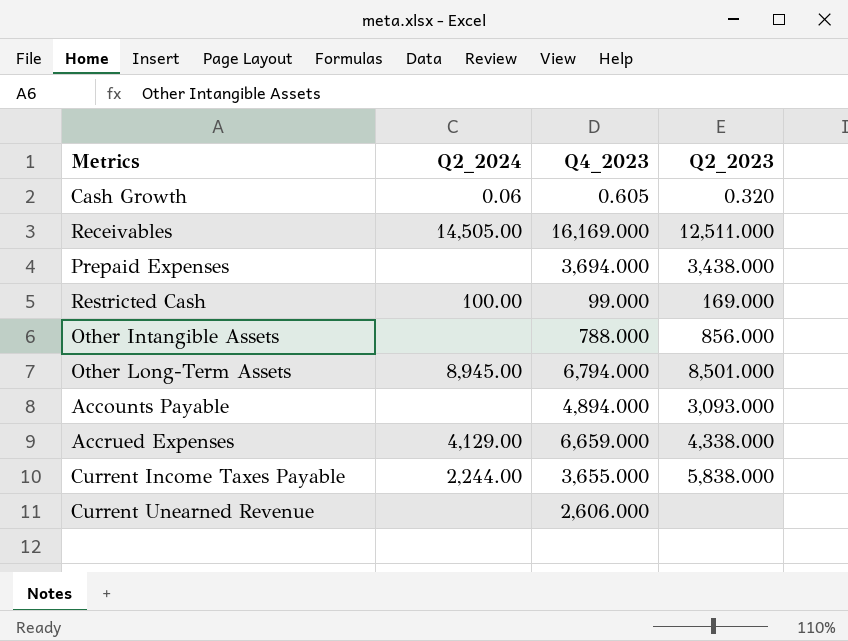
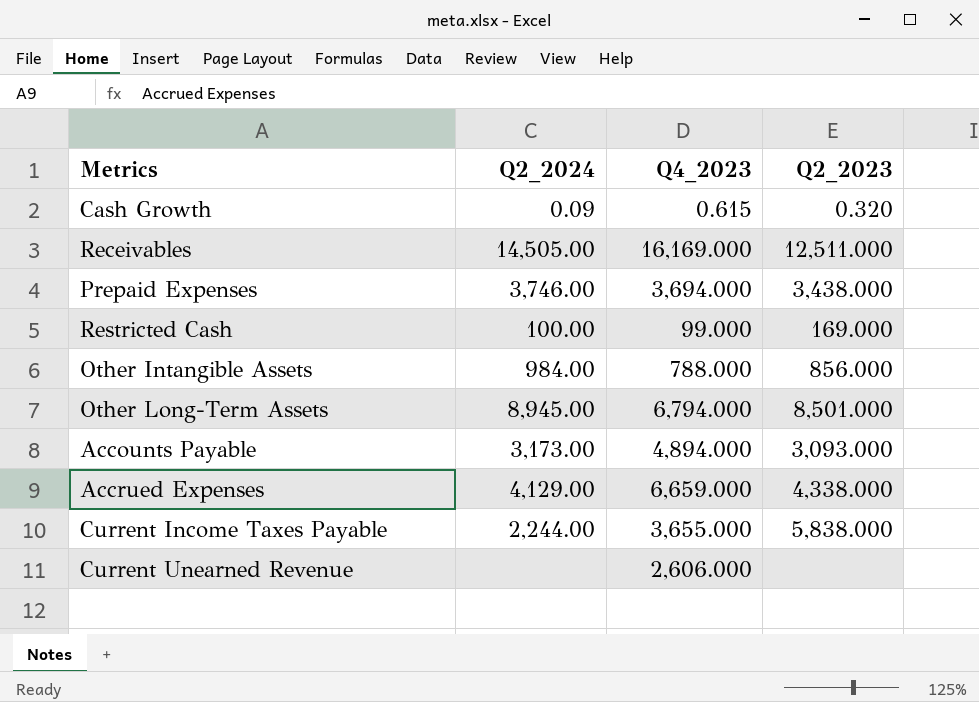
Cash Growth | Q2_2024: 0.06 -> 0.09
Cash Growth | Q4_2023: 0.605 -> 0.615
Prepaid Expenses | Q2_2024: none -> 3,746.00
Other Intangible Assets | Q2_2024: none -> 984.00
Accounts Payable | Q2_2024: none -> 3,173.00

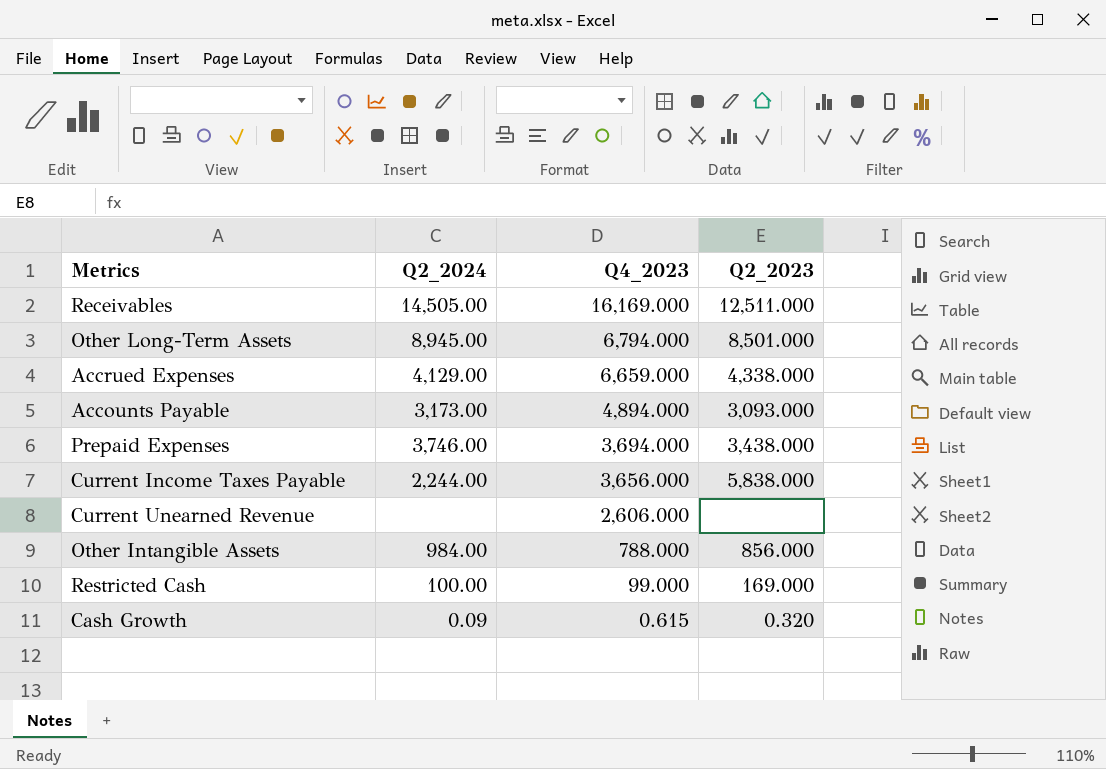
row order: none -> Q4_2023 descending
Current Income Taxes Payable | Q4_2023: 3,655.000 -> 3,656.000

